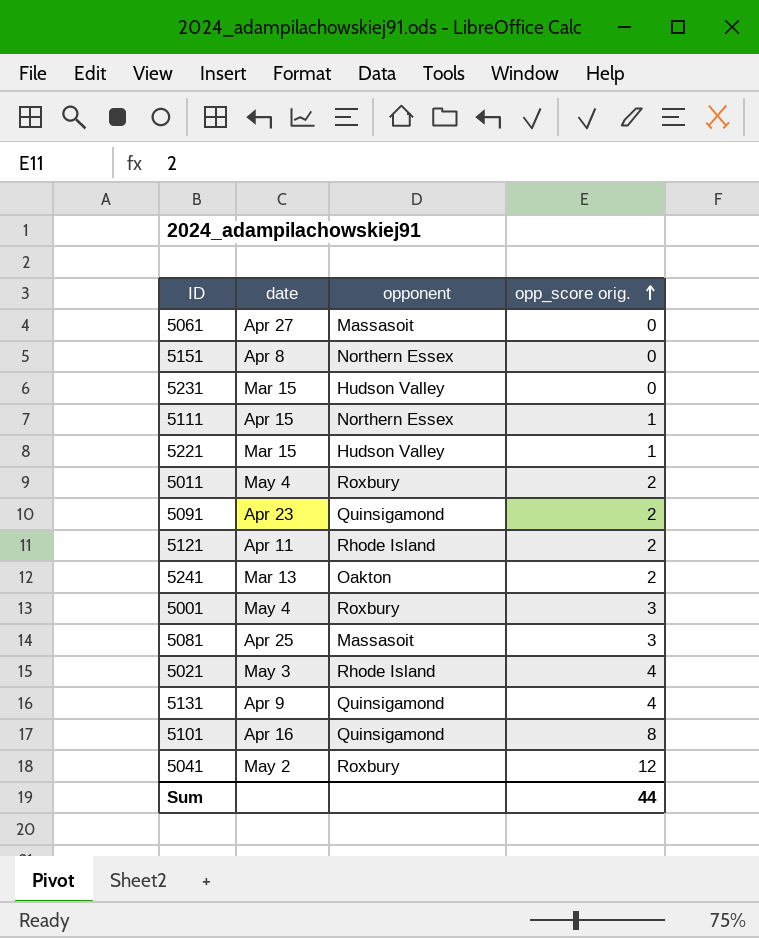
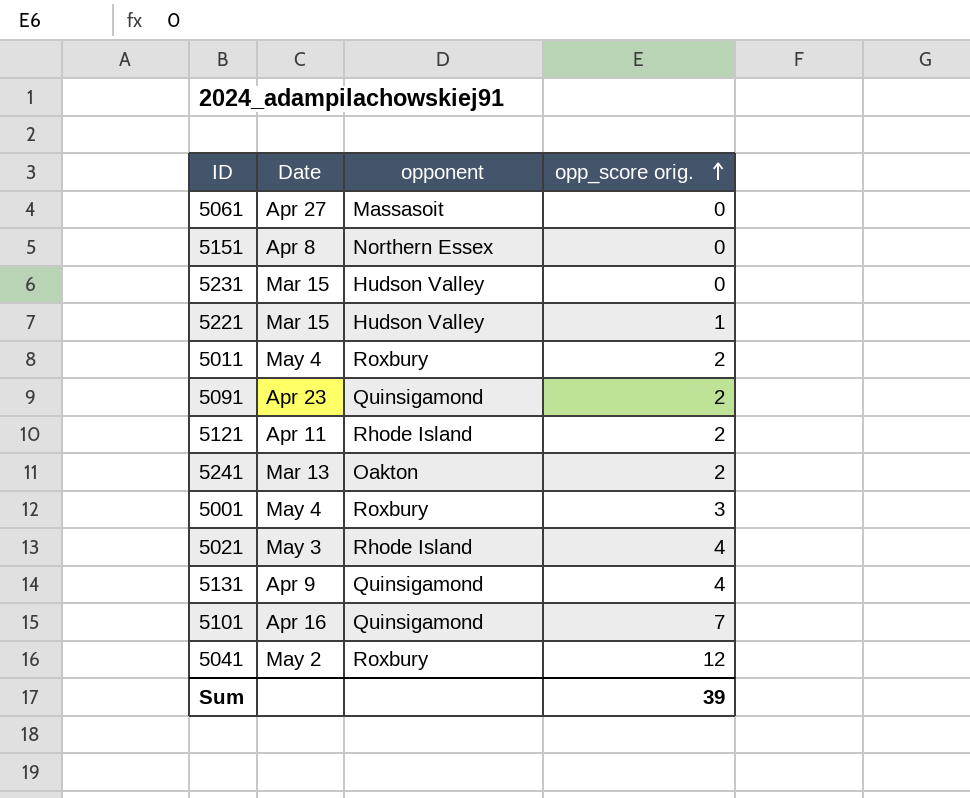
column name: date -> Date
row 5111: Apr 15 | Northern Essex | 1 -> none
row 5081: Apr 25 | Massasoit | 3 -> none
5101 | opp_score orig.: 8 -> 7
Sum | opp_score orig.: 44 -> 39

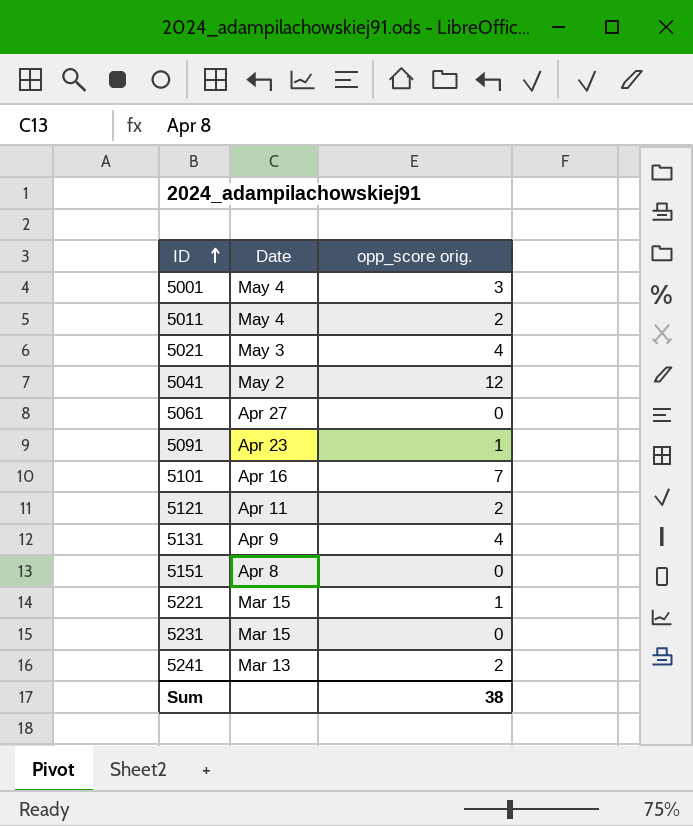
row order: opp_score orig. ascending -> ID ascending
column opponent | position: 3 -> none
5091 | opp_score orig.: 2 -> 1
Sum | opp_score orig.: 39 -> 38

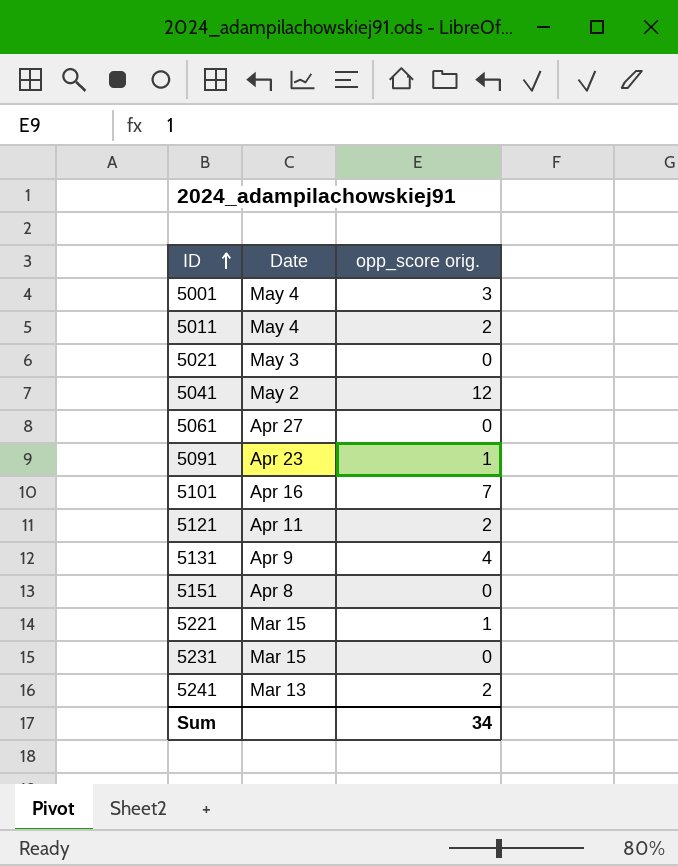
5021 | opp_score orig.: 4 -> 0
Sum | opp_score orig.: 38 -> 34

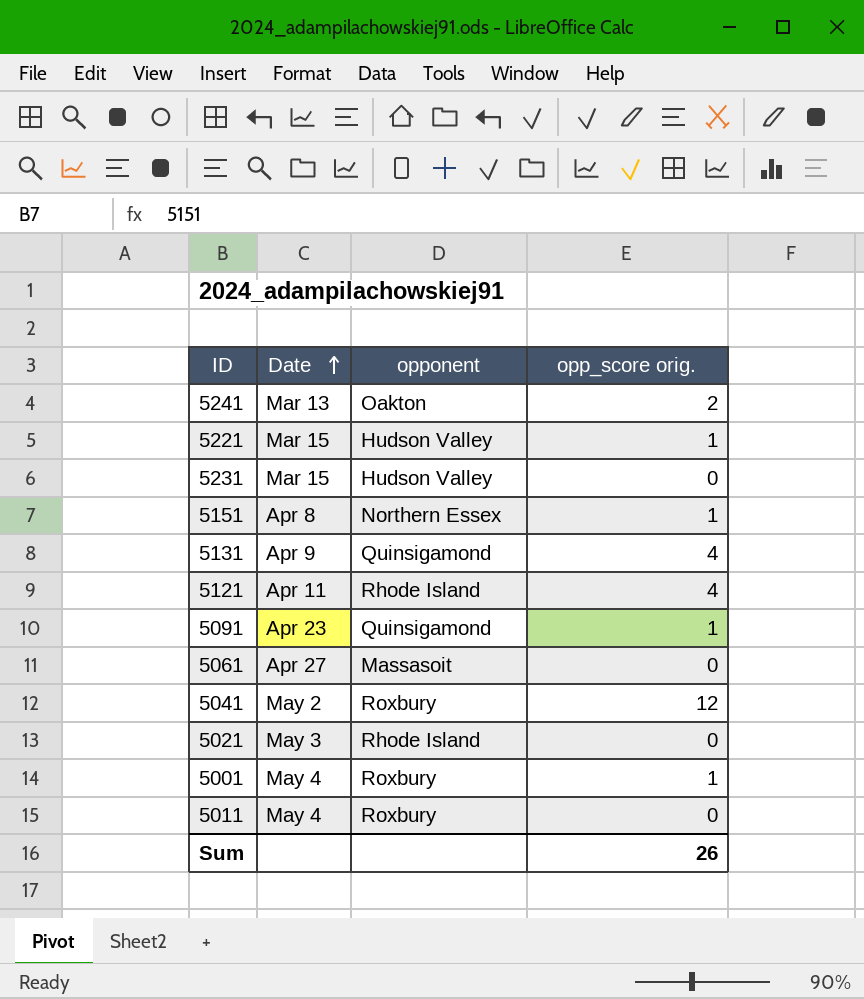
row order: ID ascending -> Date ascending
column opponent | position: none -> 3
row 5101: Apr 16 | 7 -> none
5151 | opp_score orig.: 0 -> 1
5121 | opp_score orig.: 2 -> 4
5001 | opp_score orig.: 3 -> 1
5011 | opp_score orig.: 2 -> 0
Sum | opp_score orig.: 34 -> 26

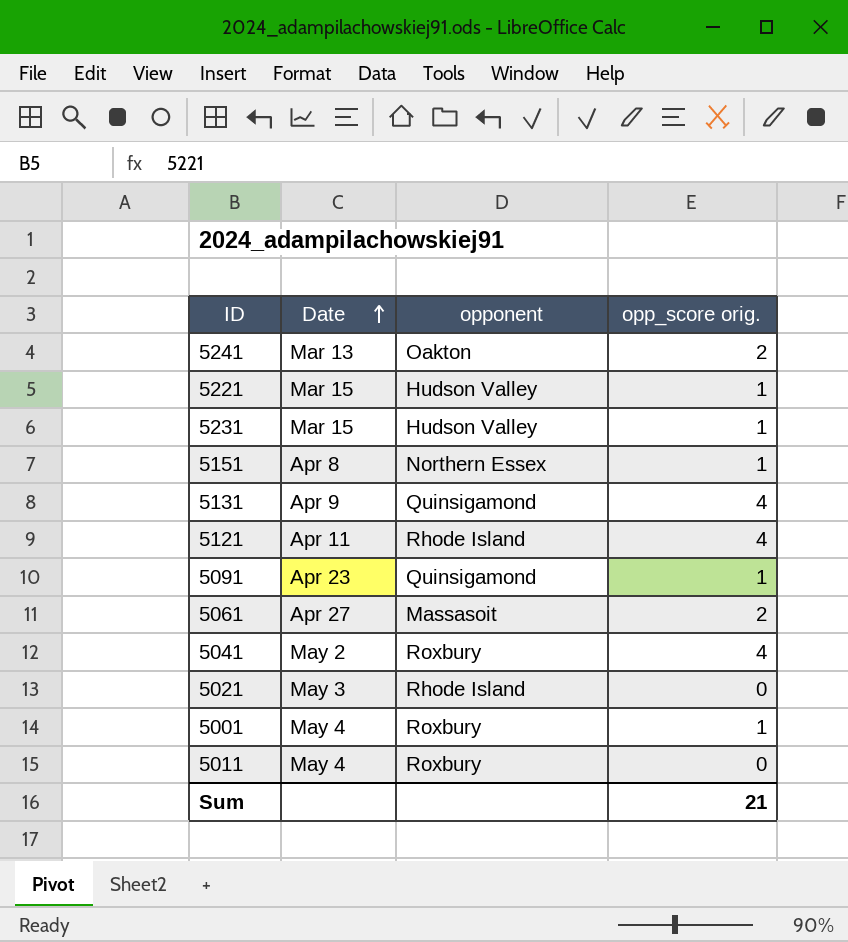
5231 | opp_score orig.: 0 -> 1
5061 | opp_score orig.: 0 -> 2
5041 | opp_score orig.: 12 -> 4
Sum | opp_score orig.: 26 -> 21

